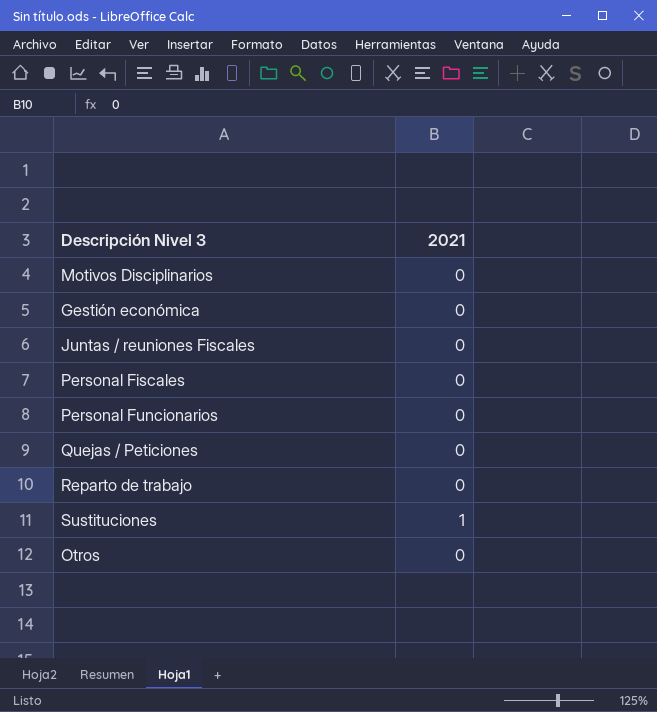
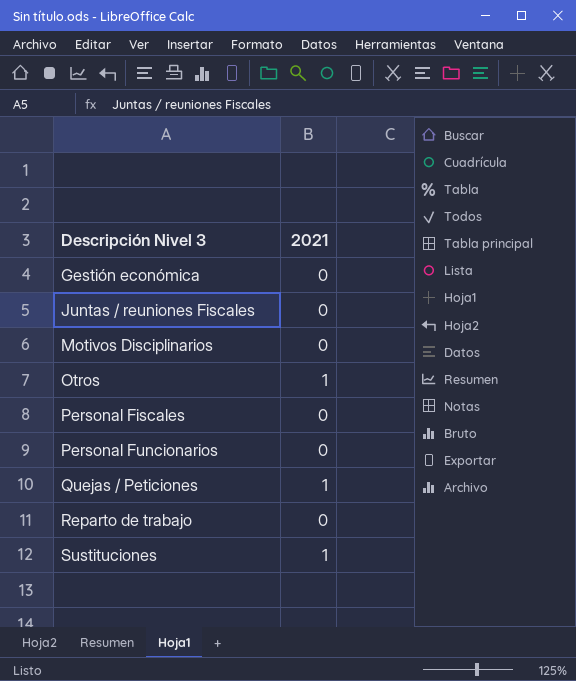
row order: none -> Descripción Nivel 3 ascending
Otros | 2021: 0 -> 1
Quejas / Peticiones | 2021: 0 -> 1

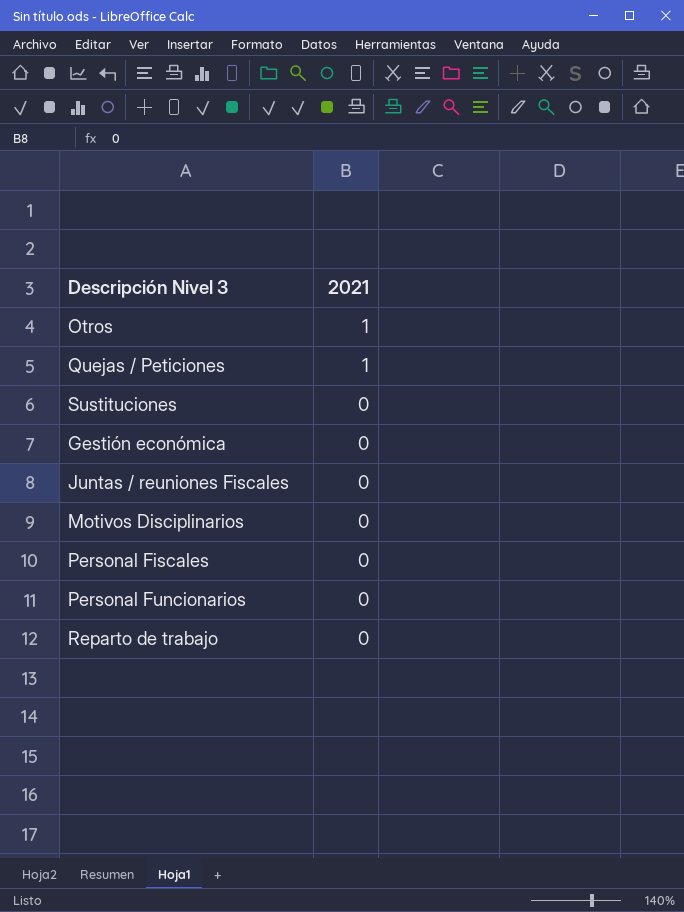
row order: Descripción Nivel 3 ascending -> 2021 descending
Sustituciones | 2021: 1 -> 0

